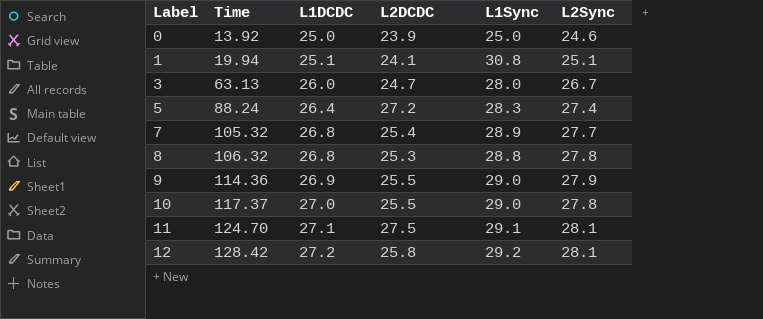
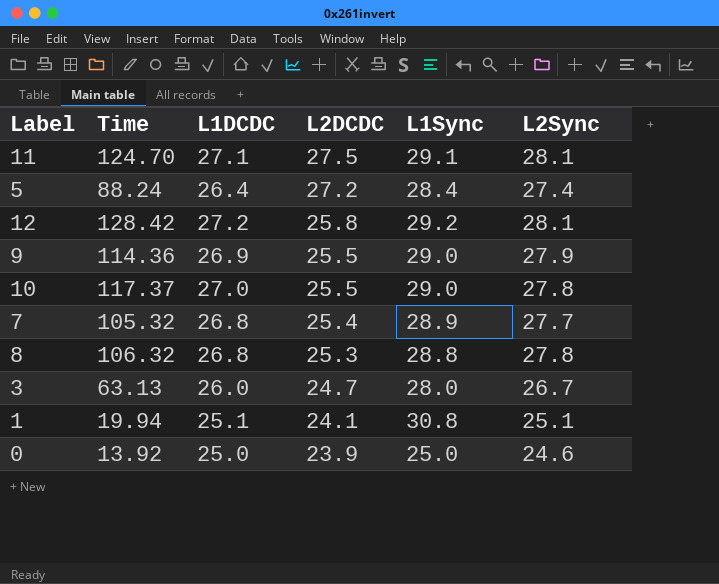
row order: Label ascending -> L2DCDC descending
5 | L1Sync: 28.3 -> 28.4

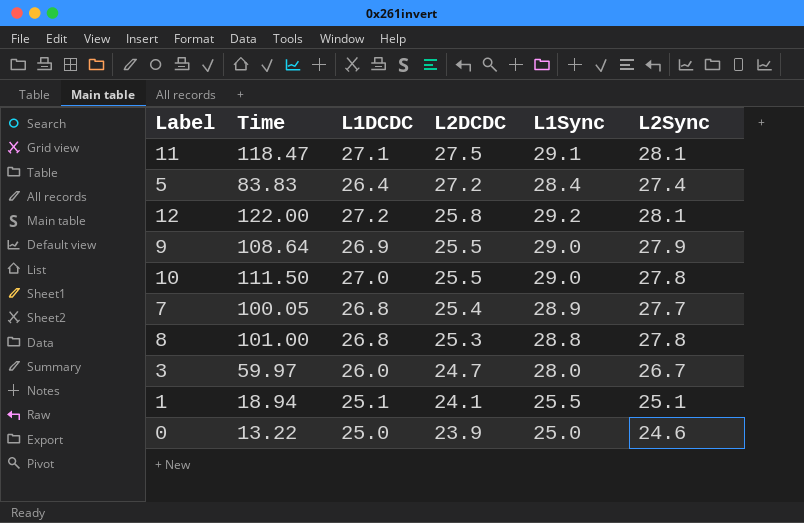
11 | Time: 124.70 -> 118.47
5 | Time: 88.24 -> 83.83
12 | Time: 128.42 -> 122.00
9 | Time: 114.36 -> 108.64
10 | Time: 117.37 -> 111.50
7 | Time: 105.32 -> 100.05
8 | Time: 106.32 -> 101.00
3 | Time: 63.13 -> 59.97
1 | Time: 19.94 -> 18.94
1 | L1Sync: 30.8 -> 25.5
0 | Time: 13.92 -> 13.22

